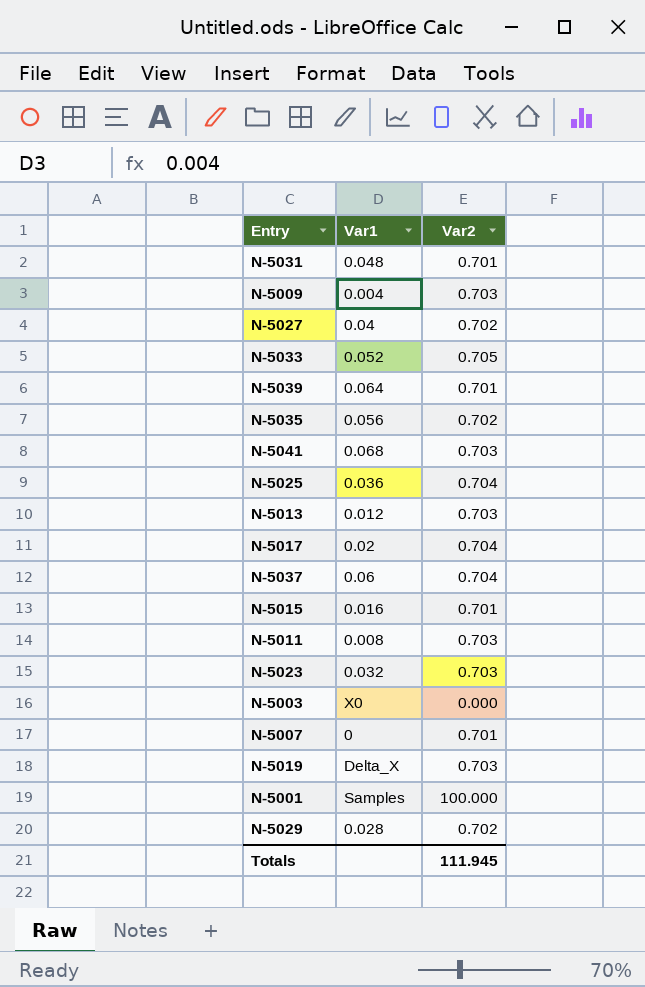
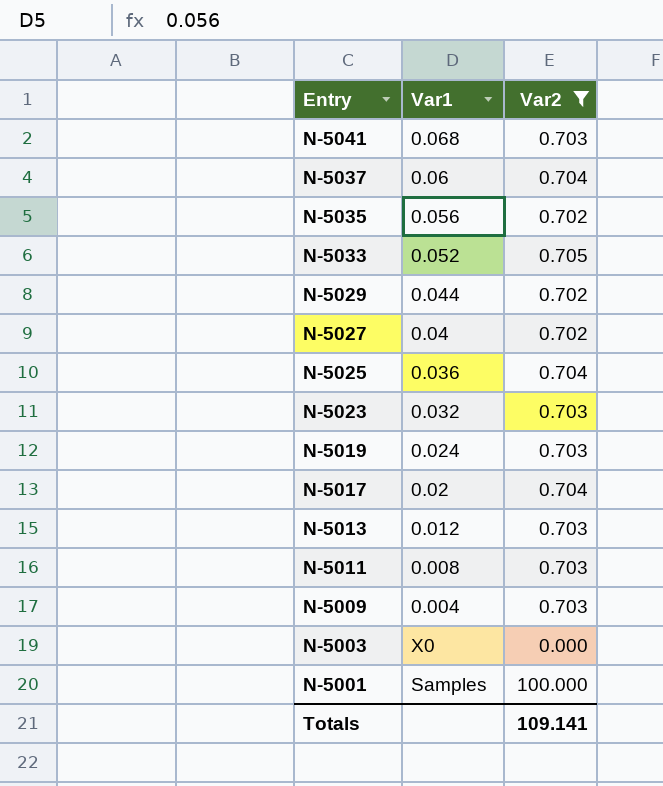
filter: none -> Var2 != 0.701
row order: none -> Entry descending
N-5029 | Var1: 0.028 -> 0.044
N-5019 | Var1: Delta_X -> 0.024
Totals | Var2: 111.945 -> 109.141

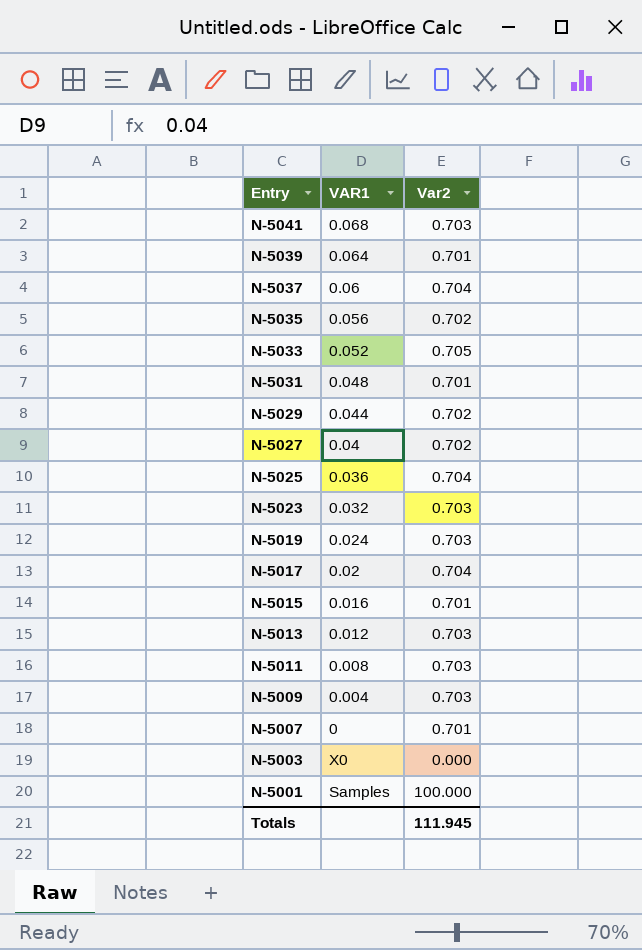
filter: Var2 != 0.701 -> none
column name: Var1 -> VAR1
Totals | Var2: 109.141 -> 111.945

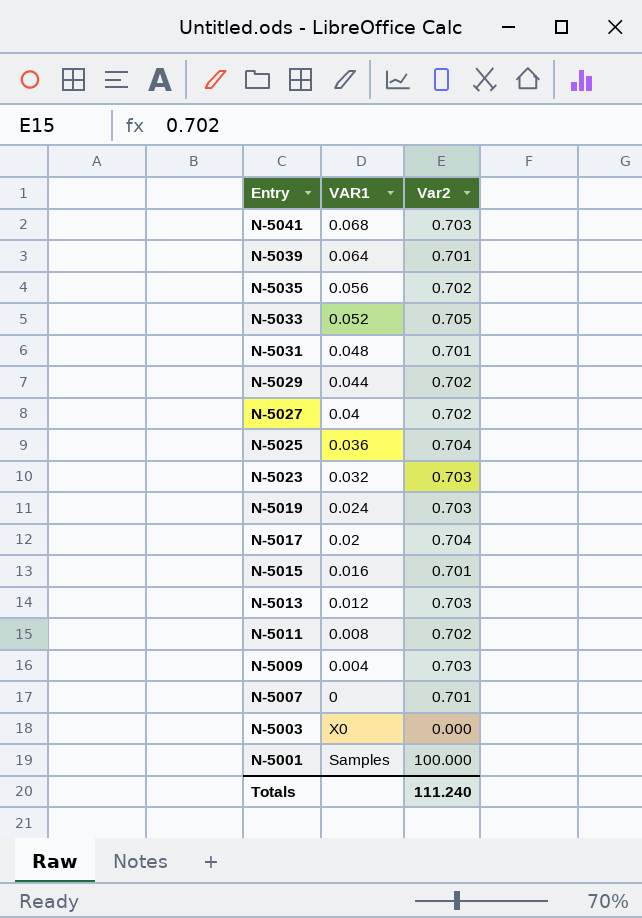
row N-5037: 0.06 | 0.704 -> none
N-5011 | Var2: 0.703 -> 0.702
Totals | Var2: 111.945 -> 111.240

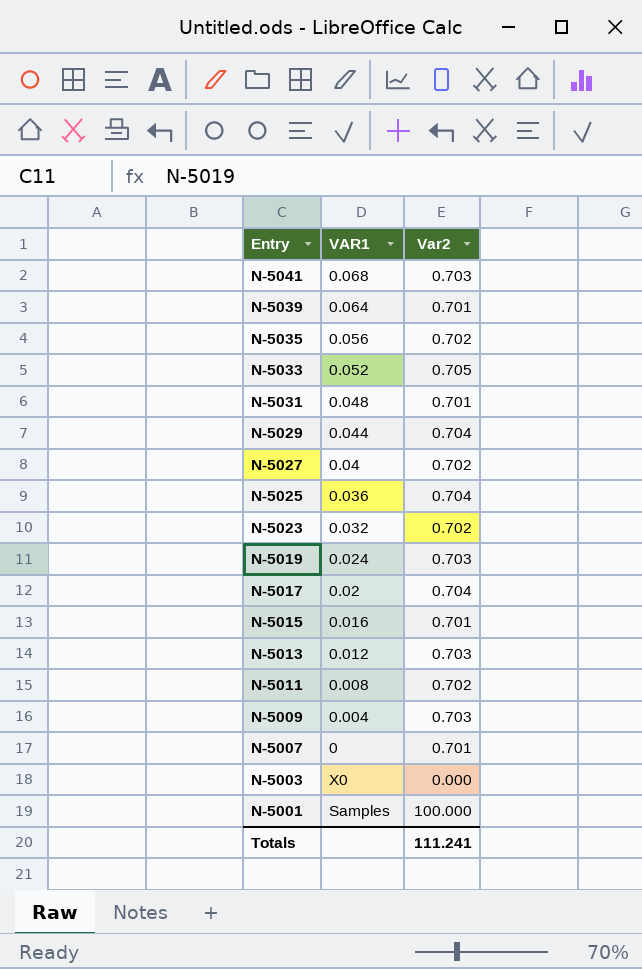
N-5029 | Var2: 0.702 -> 0.704
N-5023 | Var2: 0.703 -> 0.702
Totals | Var2: 111.240 -> 111.241

